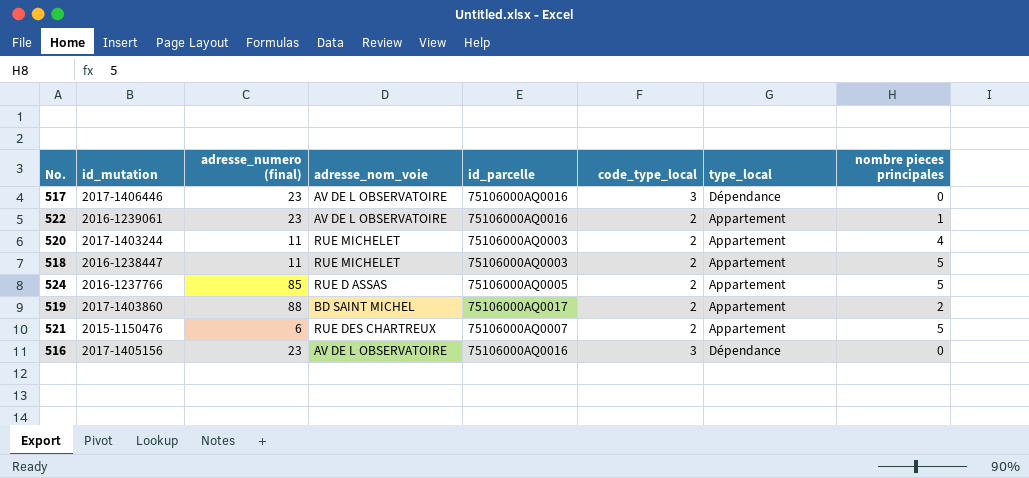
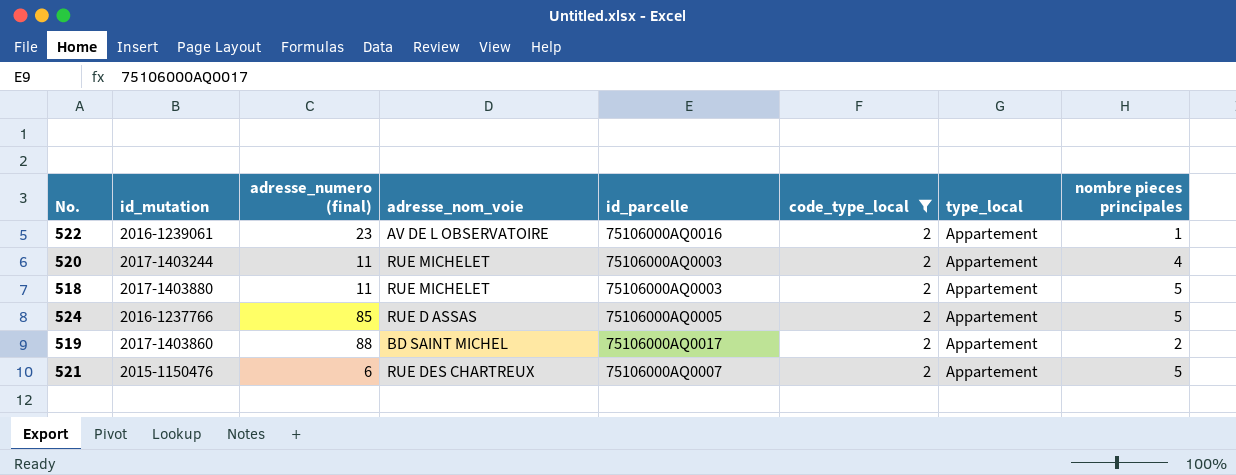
filter: none -> code_type_local = 2
518 | id_mutation: 2016-1238447 -> 2017-1403880

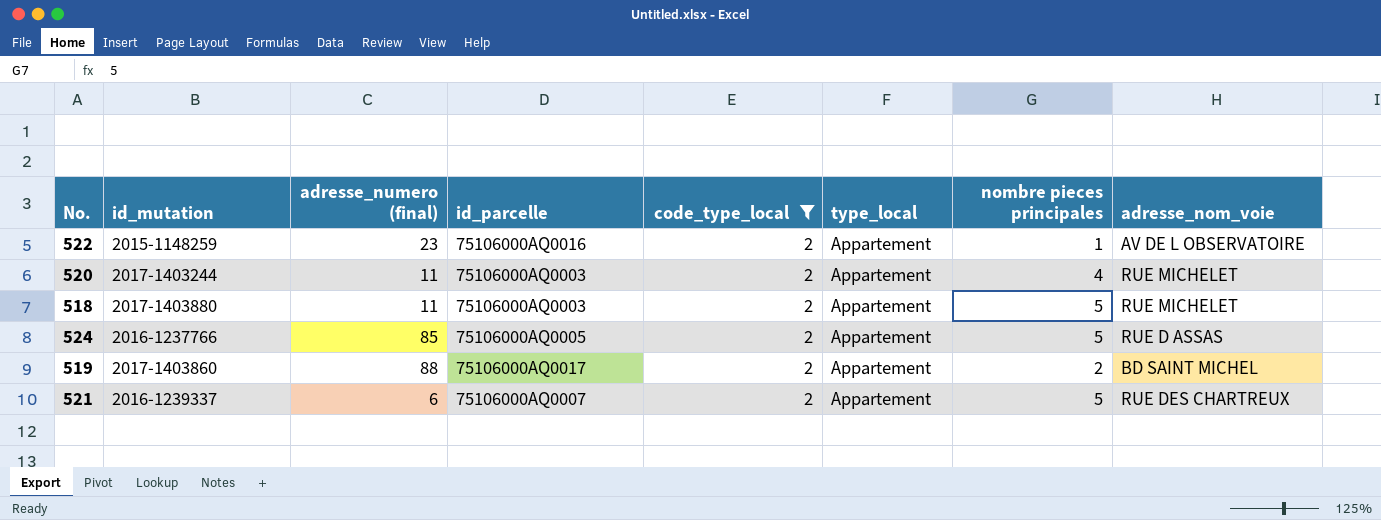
column adresse_nom_voie | position: 4 -> 8
522 | id_mutation: 2016-1239061 -> 2015-1148259
521 | id_mutation: 2015-1150476 -> 2016-1239337

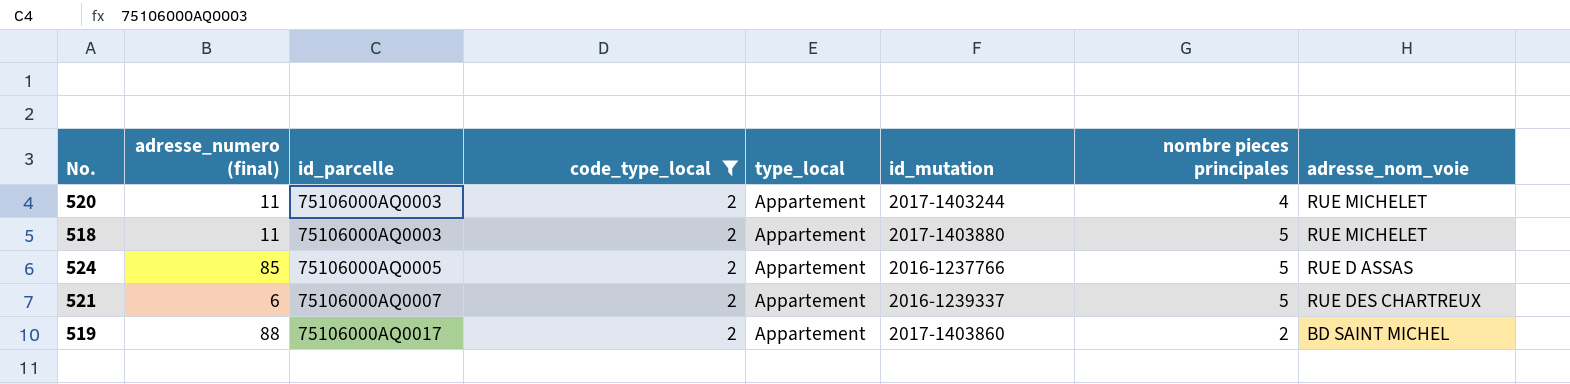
row order: none -> id_parcelle ascending
column id_mutation | position: 2 -> 6
row 522: 2015-1148259 | 23 | 75106000AQ0016 | 2 | Appartement | 1 | AV DE L OBSERVATOIRE -> none

